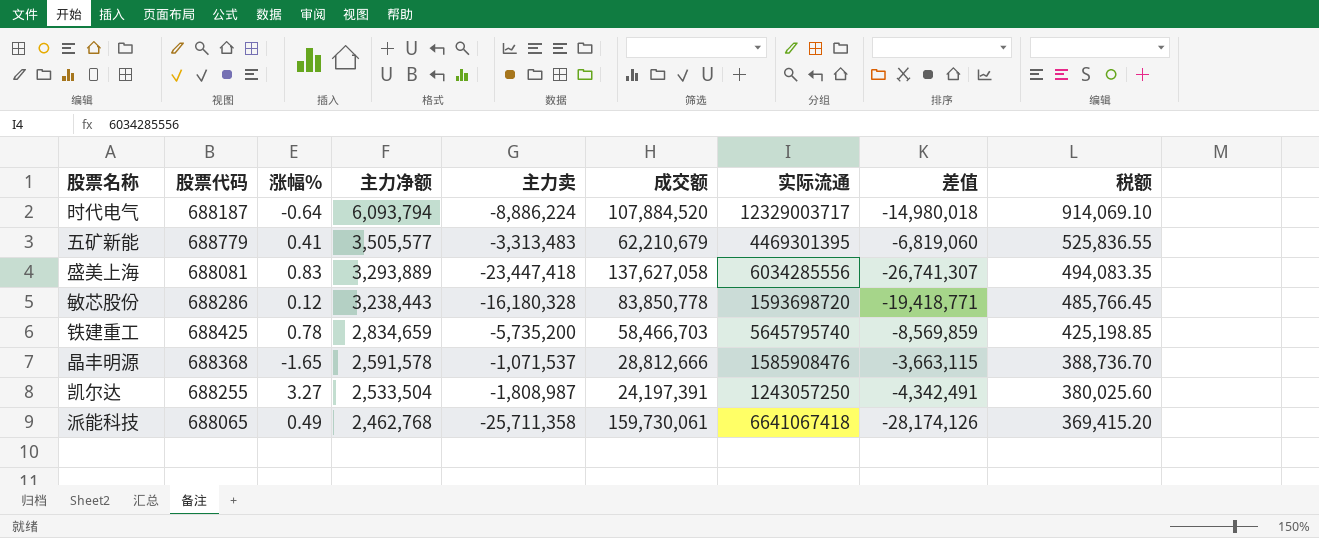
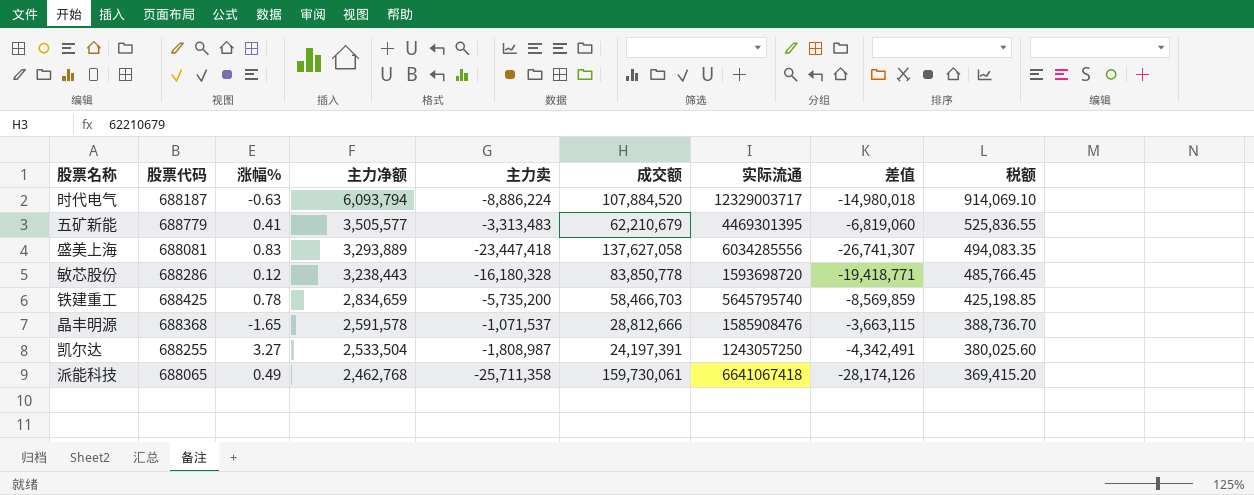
时代电气 | 涨幅%: -0.64 -> -0.63

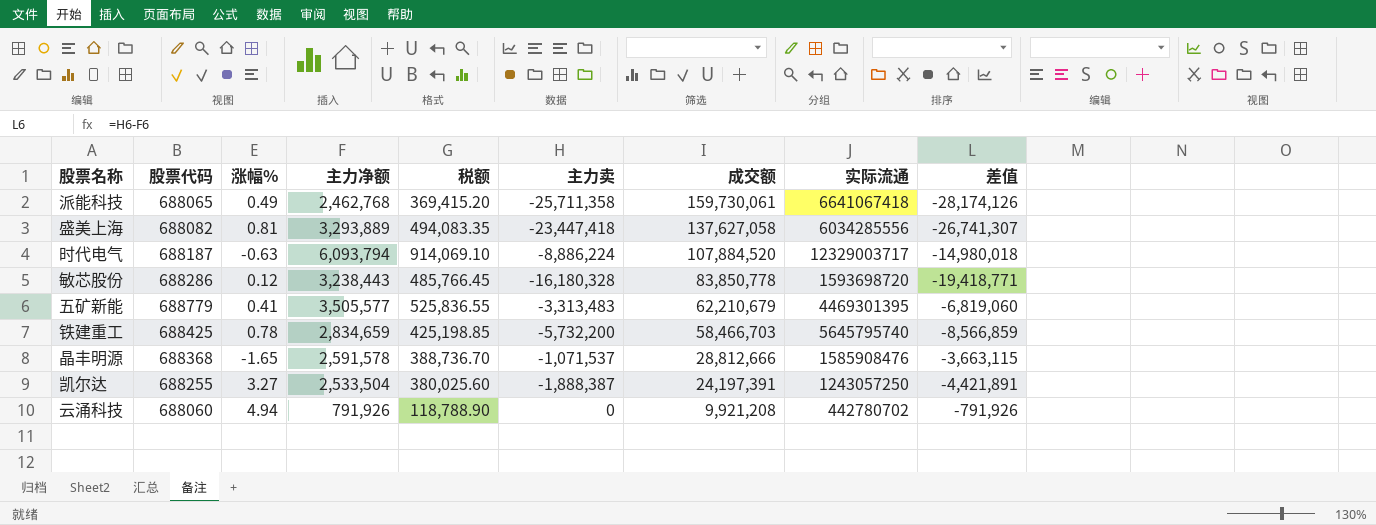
row order: 主力净额 descending -> 成交额 descending
column 税额 | position: 9 -> 5
盛美上海 | 股票代码: 688081 -> 688082
盛美上海 | 涨幅%: 0.83 -> 0.81
铁建重工 | 主力卖: -5,735,200 -> -5,732,200
铁建重工 | 差值: -8,569,859 -> -8,566,859
凯尔达 | 主力卖: -1,808,987 -> -1,888,387
凯尔达 | 差值: -4,342,491 -> -4,421,891
row 云涌科技: none -> 688060 | 4.94 | 791,926 | 118,788.90 | 0 | 9,921,208 | 442780702 | -791,926

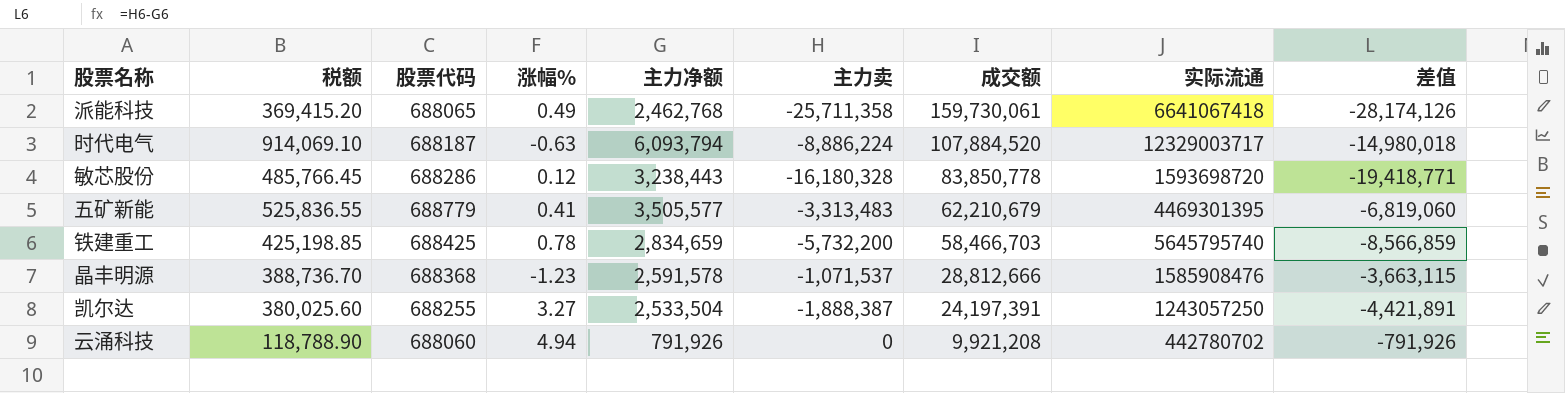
column 税额 | position: 5 -> 2
row 盛美上海: 688082 | 0.81 | 3,293,889 | 494,083.35 | -23,447,418 | 137,627,058 | 6034285556 | -26,741,307 -> none
晶丰明源 | 涨幅%: -1.65 -> -1.23

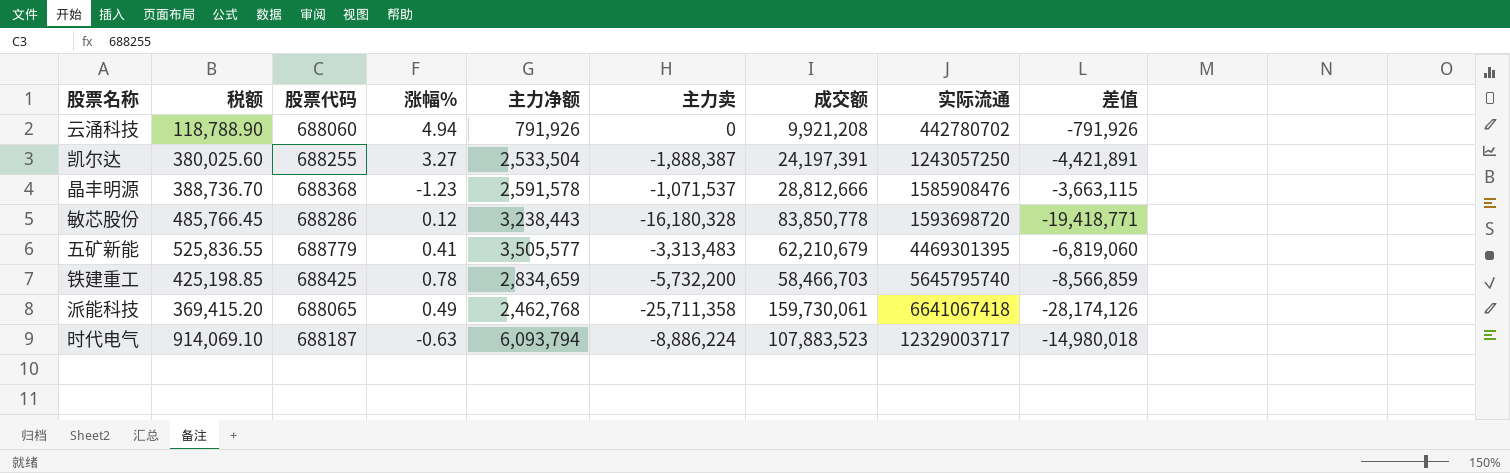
row order: 成交额 descending -> 实际流通 ascending
时代电气 | 成交额: 107,884,520 -> 107,883,523

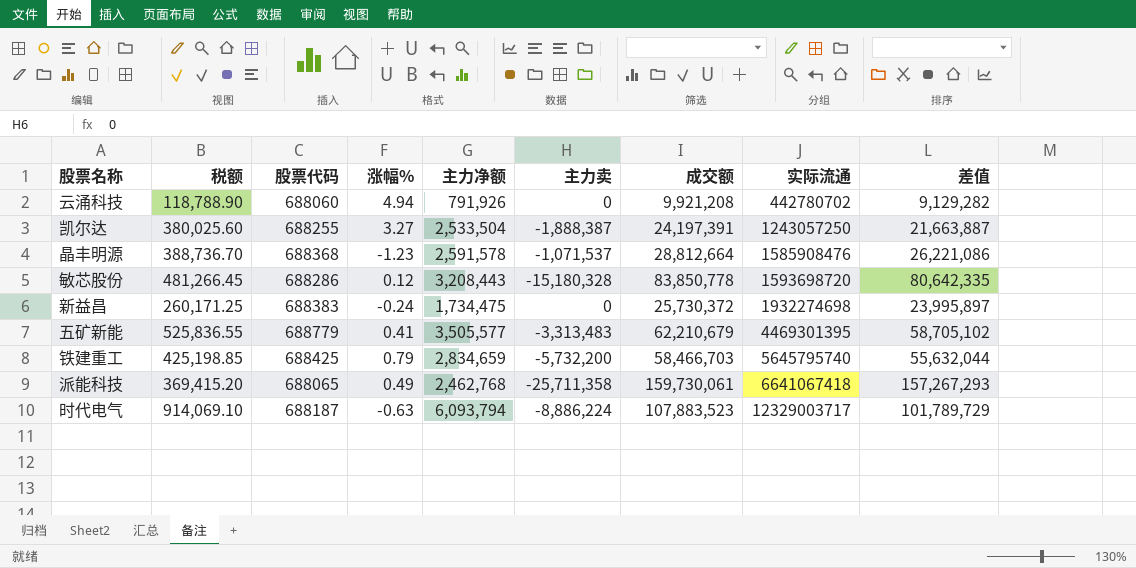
column 差值 | formula: [主力卖] - [主力净额] -> [成交额] - [主力净额]
晶丰明源 | 成交额: 28,812,666 -> 28,812,664
敏芯股份 | 税额: 485,766.45 -> 481,266.45
敏芯股份 | 主力净额: 3,238,443 -> 3,208,443
敏芯股份 | 主力卖: -16,180,328 -> -15,180,328
row 新益昌: none -> 260,171.25 | 688383 | -0.24 | 1,734,475 | 0 | 25,730,372 | 1932274698 | 23,995,897
铁建重工 | 涨幅%: 0.78 -> 0.79

